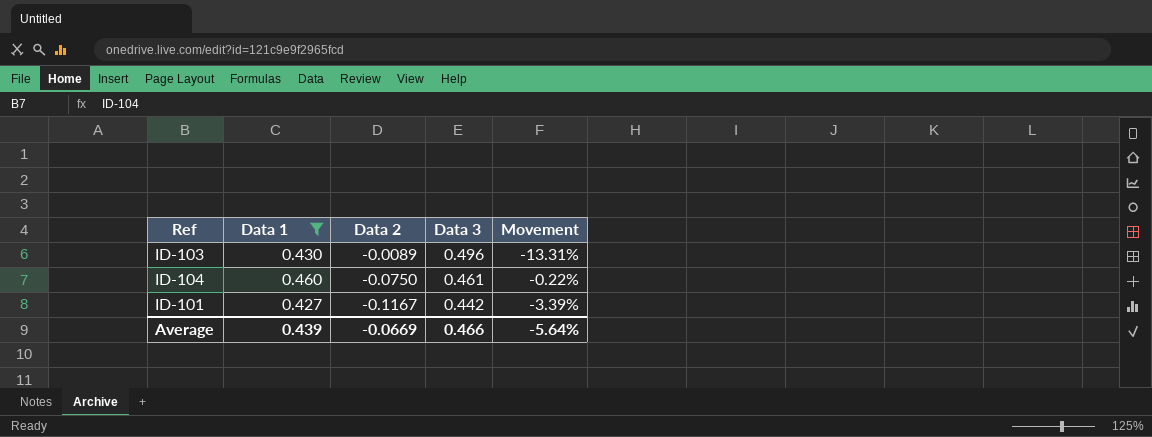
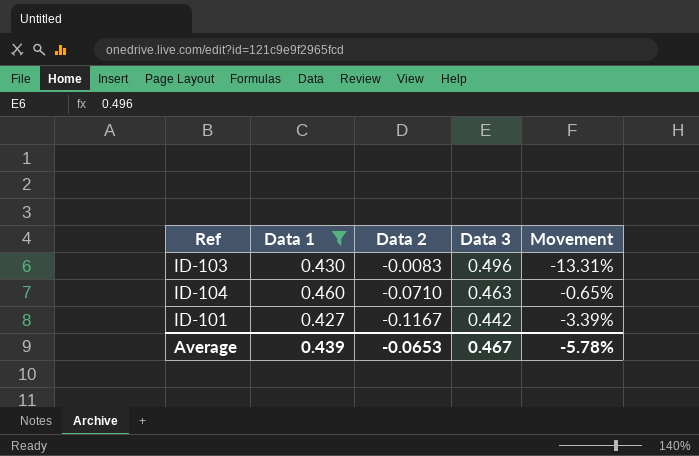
ID-103 | Data 2: -0.0089 -> -0.0083
ID-104 | Data 2: -0.0750 -> -0.0710
ID-104 | Data 3: 0.461 -> 0.463
ID-104 | Movement: -0.22% -> -0.65%
Average | Data 2: -0.0669 -> -0.0653
Average | Data 3: 0.466 -> 0.467
Average | Movement: -5.64% -> -5.78%

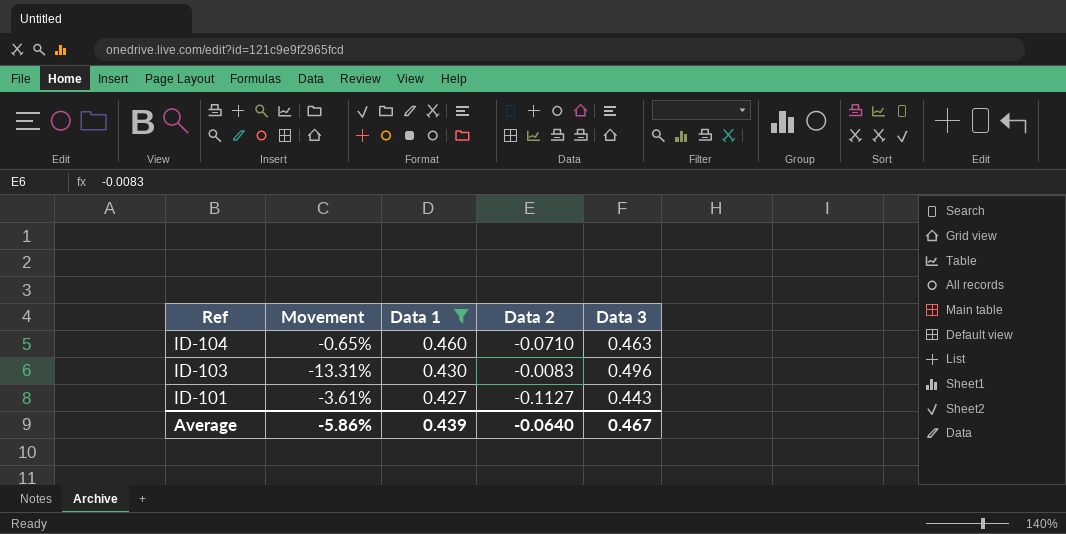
row order: Data 2 descending -> Ref descending
column Movement | position: 5 -> 2
ID-101 | Movement: -3.39% -> -3.61%
ID-101 | Data 2: -0.1167 -> -0.1127
ID-101 | Data 3: 0.442 -> 0.443
Average | Movement: -5.78% -> -5.86%
Average | Data 2: -0.0653 -> -0.0640

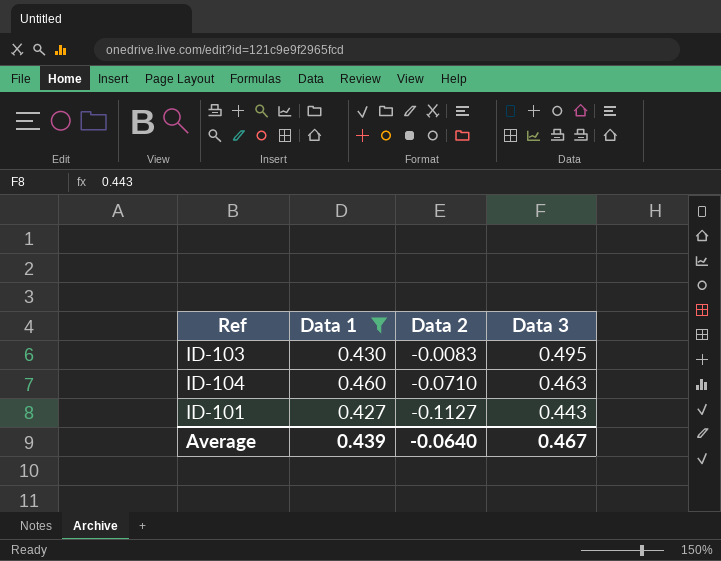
row order: Ref descending -> Data 2 descending
column Movement | formula: ([Data 1] - [Data 3]) / [Data 3] -> none
ID-103 | Data 3: 0.496 -> 0.495

